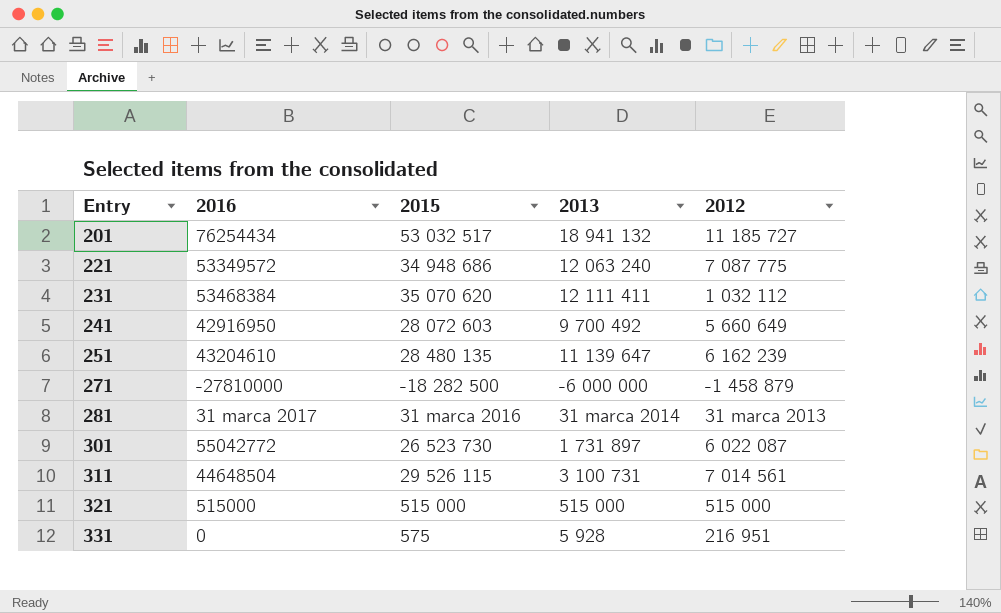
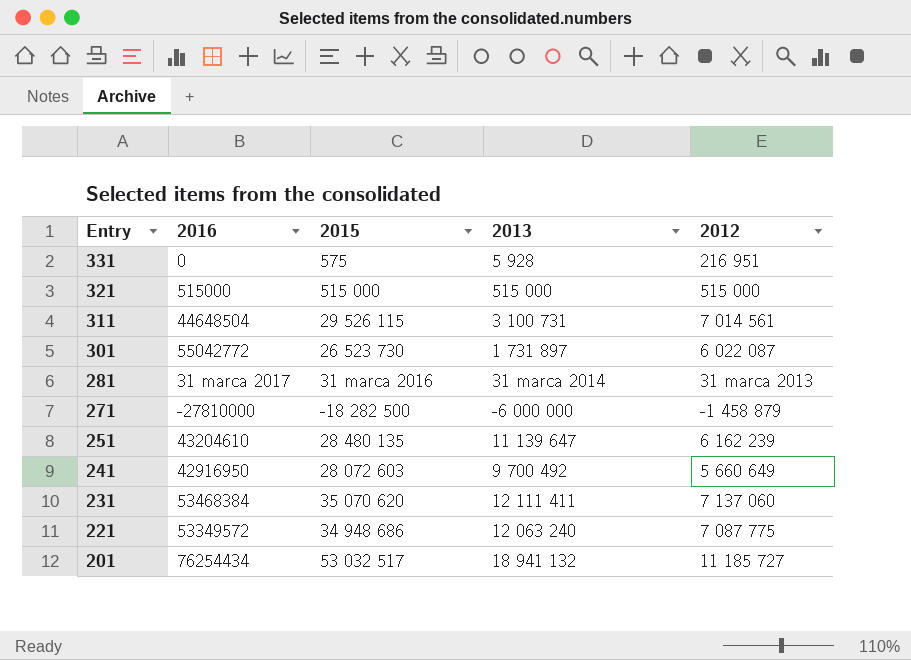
row order: Entry ascending -> Entry descending
231 | 2012: 1 032 112 -> 7 137 060

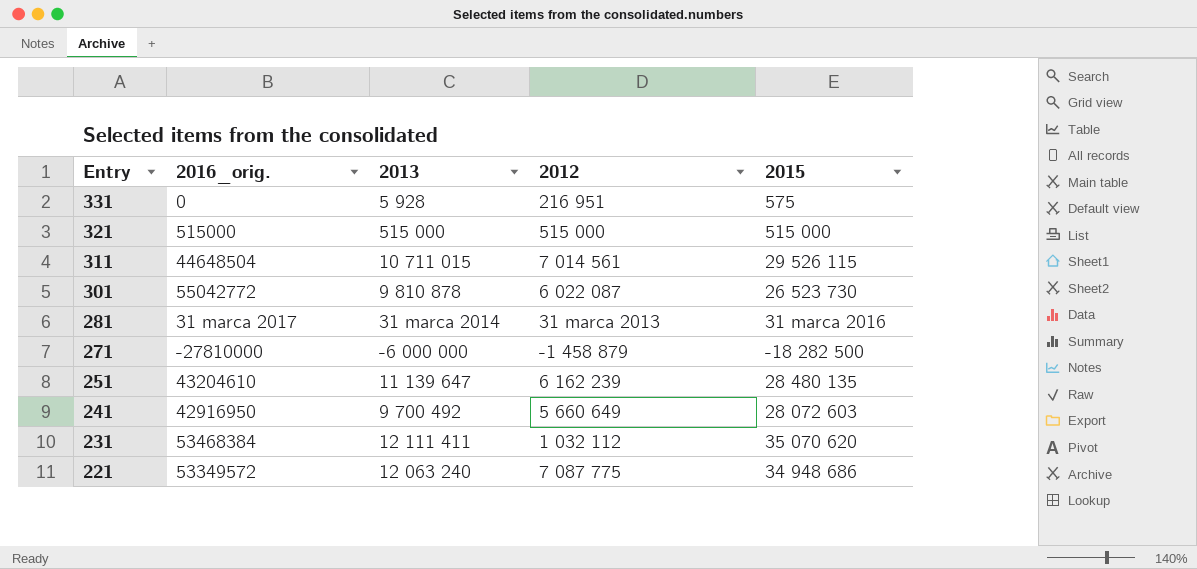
column name: 2016 -> 2016_orig.
column 2015 | position: 3 -> 5
row 201: 76254434 | 53 032 517 | 18 941 132 | 11 185 727 -> none
311 | 2013: 3 100 731 -> 10 711 015
301 | 2013: 1 731 897 -> 9 810 878
231 | 2012: 7 137 060 -> 1 032 112

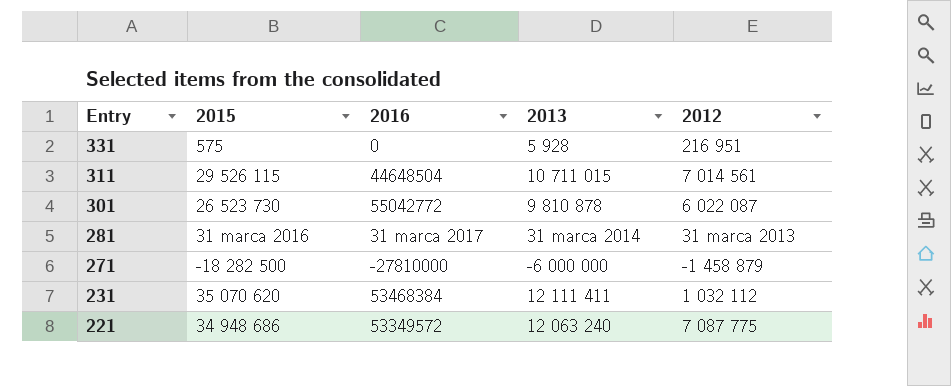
column 2015 | position: 5 -> 2
column name: 2016_orig. -> 2016
row 321: 515000 | 515 000 | 515 000 | 515 000 -> none
row 251: 43204610 | 11 139 647 | 6 162 239 | 28 480 135 -> none
row 241: 42916950 | 9 700 492 | 5 660 649 | 28 072 603 -> none

